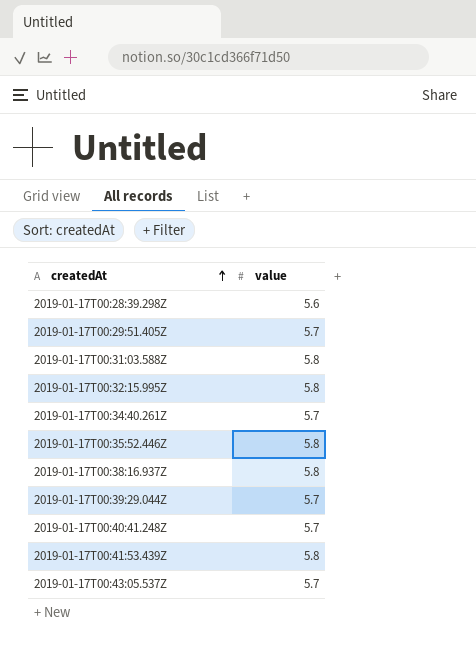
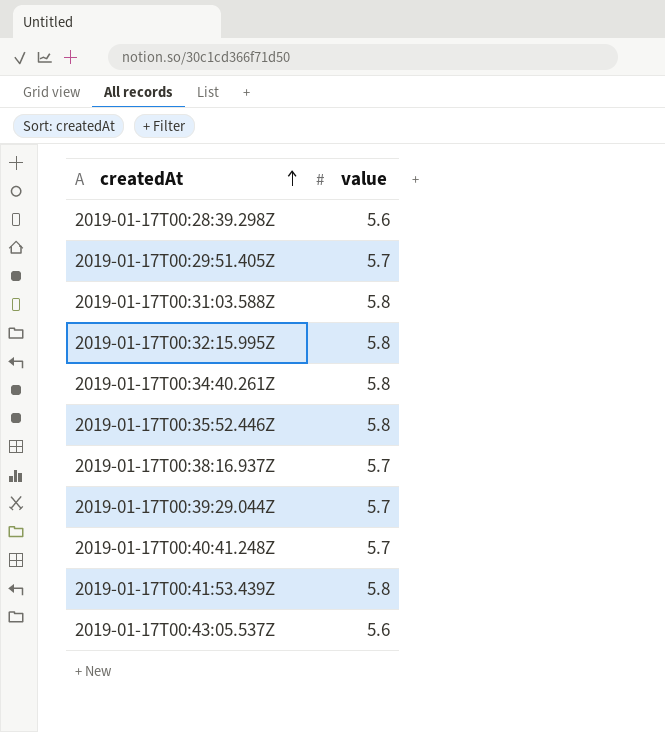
2019-01-17T00:34:40.261Z | value: 5.7 -> 5.8
2019-01-17T00:38:16.937Z | value: 5.8 -> 5.7
2019-01-17T00:43:05.537Z | value: 5.7 -> 5.6

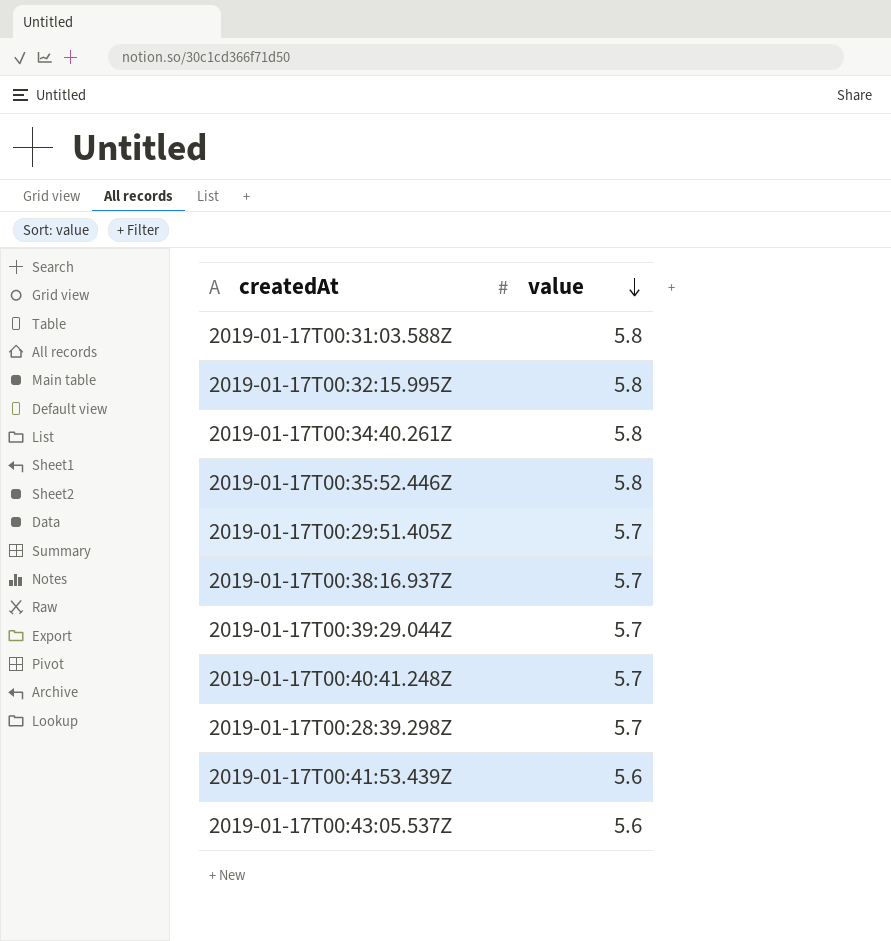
row order: createdAt ascending -> value descending
2019-01-17T00:28:39.298Z | value: 5.6 -> 5.7
2019-01-17T00:41:53.439Z | value: 5.8 -> 5.6

